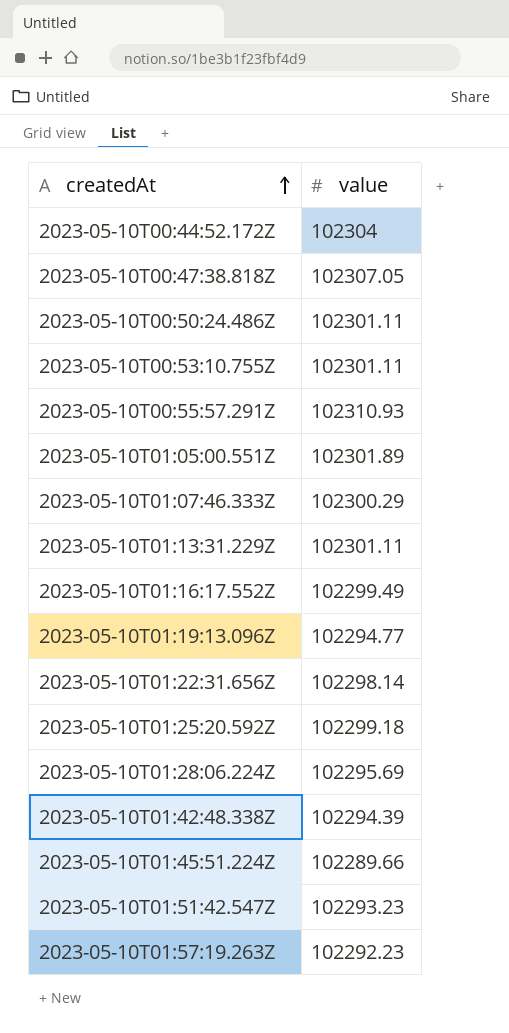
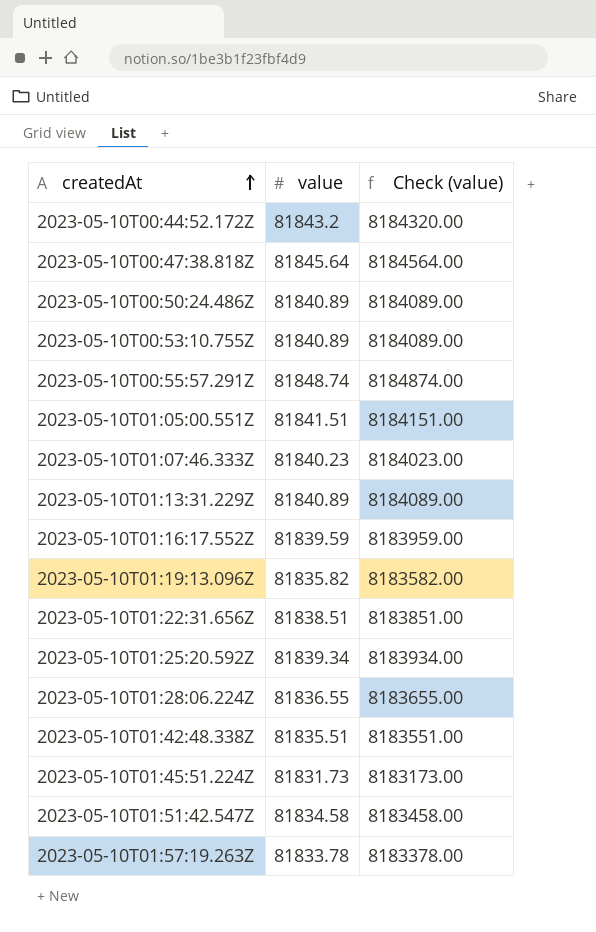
column Check (value) | formula: none -> [value] * 100
2023-05-10T00:44:52.172Z | value: 102304 -> 81843.2
2023-05-10T00:47:38.818Z | value: 102307.05 -> 81845.64
2023-05-10T00:50:24.486Z | value: 102301.11 -> 81840.89
2023-05-10T00:53:10.755Z | value: 102301.11 -> 81840.89
2023-05-10T00:55:57.291Z | value: 102310.93 -> 81848.74
2023-05-10T01:05:00.551Z | value: 102301.89 -> 81841.51
2023-05-10T01:07:46.333Z | value: 102300.29 -> 81840.23
2023-05-10T01:13:31.229Z | value: 102301.11 -> 81840.89
2023-05-10T01:16:17.552Z | value: 102299.49 -> 81839.59
2023-05-10T01:19:13.096Z | value: 102294.77 -> 81835.82
2023-05-10T01:22:31.656Z | value: 102298.14 -> 81838.51
2023-05-10T01:25:20.592Z | value: 102299.18 -> 81839.34
2023-05-10T01:28:06.224Z | value: 102295.69 -> 81836.55
2023-05-10T01:42:48.338Z | value: 102294.39 -> 81835.51
2023-05-10T01:45:51.224Z | value: 102289.66 -> 81831.73
2023-05-10T01:51:42.547Z | value: 102293.23 -> 81834.58
2023-05-10T01:57:19.263Z | value: 102292.23 -> 81833.78

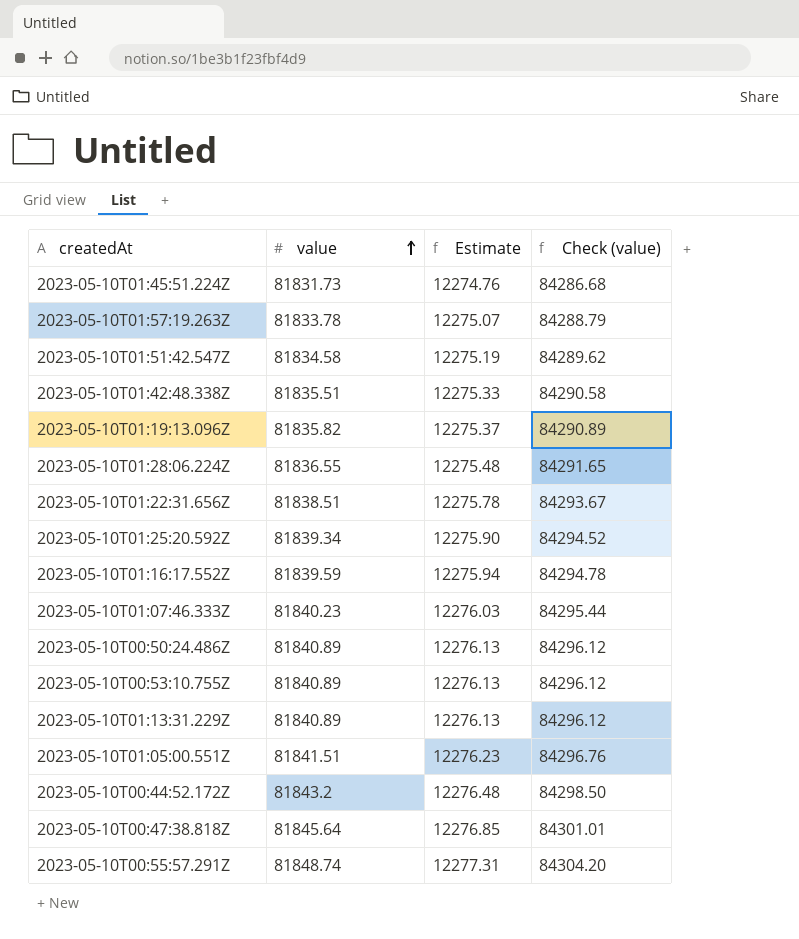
row order: createdAt ascending -> value ascending
column Estimate | formula: none -> [value] * 0.15
column Check (value) | formula: [value] * 100 -> [value] * 1.03

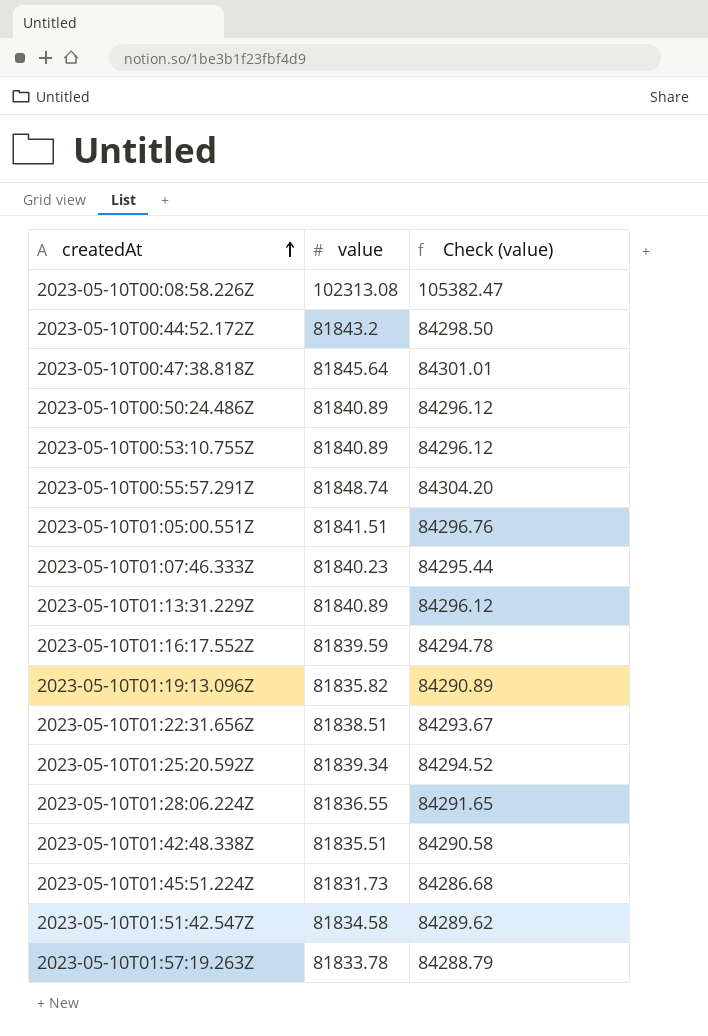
row order: value ascending -> createdAt ascending
column Estimate | formula: [value] * 0.15 -> none
row 2023-05-10T00:08:58.226Z: none -> 102313.08 | 105382.47

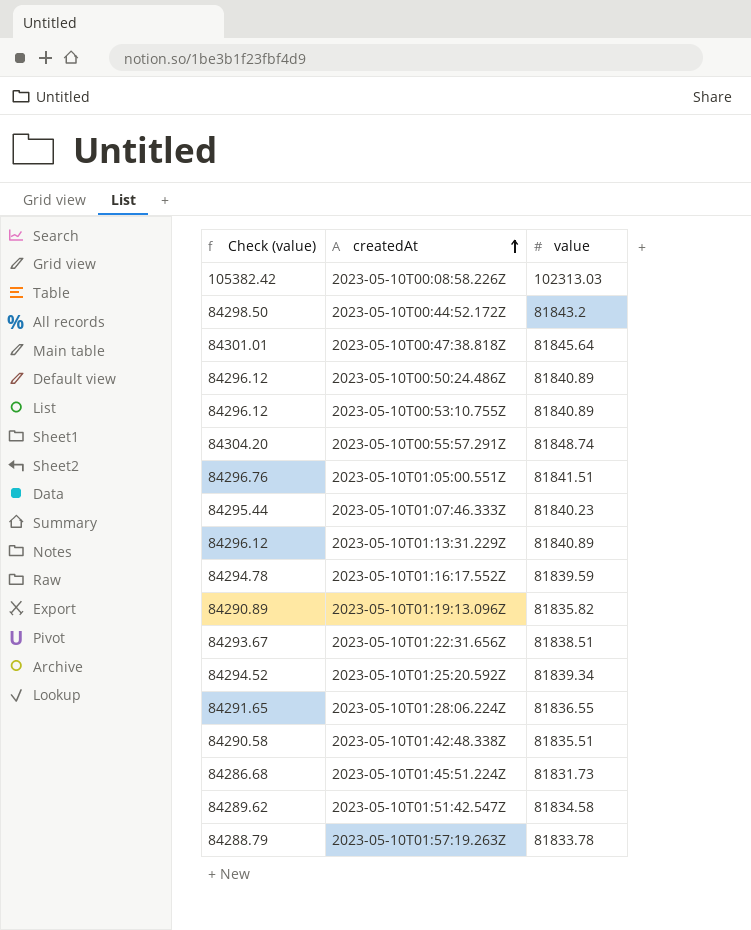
column Check (value) | position: 3 -> 1
2023-05-10T00:08:58.226Z | Check (value): 105382.47 -> 105382.42
2023-05-10T00:08:58.226Z | value: 102313.08 -> 102313.03

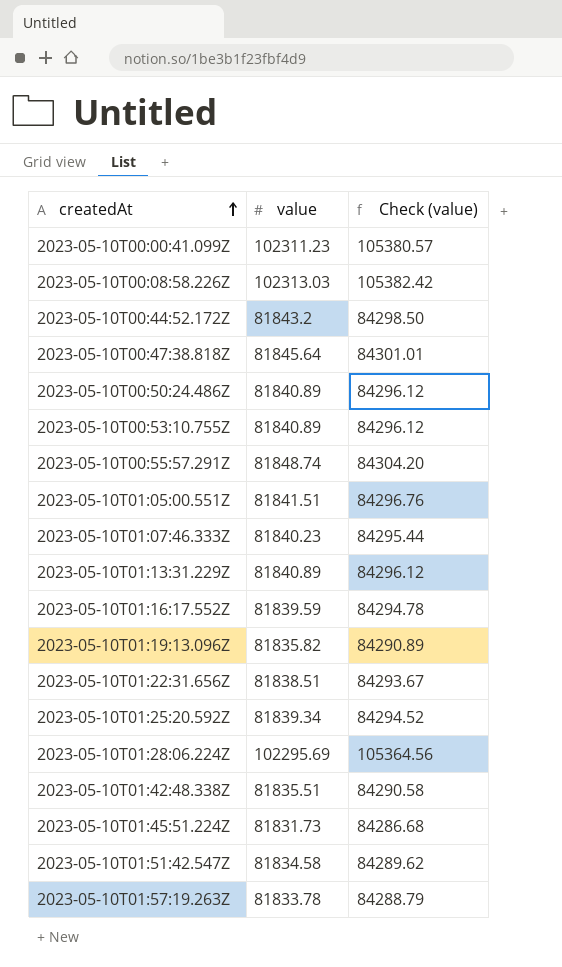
column Check (value) | position: 1 -> 3
row 2023-05-10T00:00:41.099Z: none -> 102311.23 | 105380.57
2023-05-10T01:28:06.224Z | value: 81836.55 -> 102295.69
2023-05-10T01:28:06.224Z | Check (value): 84291.65 -> 105364.56

